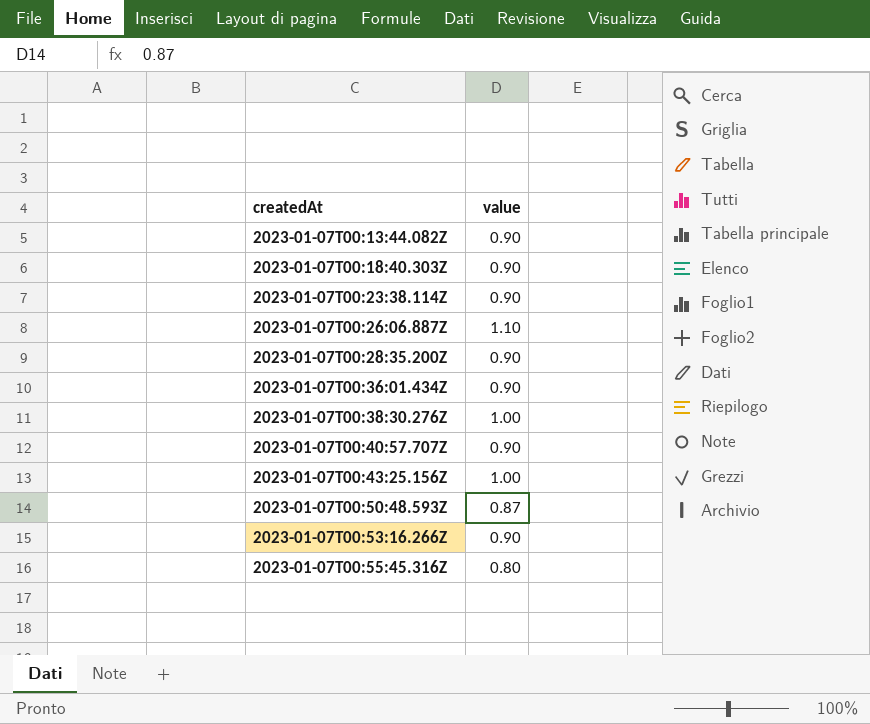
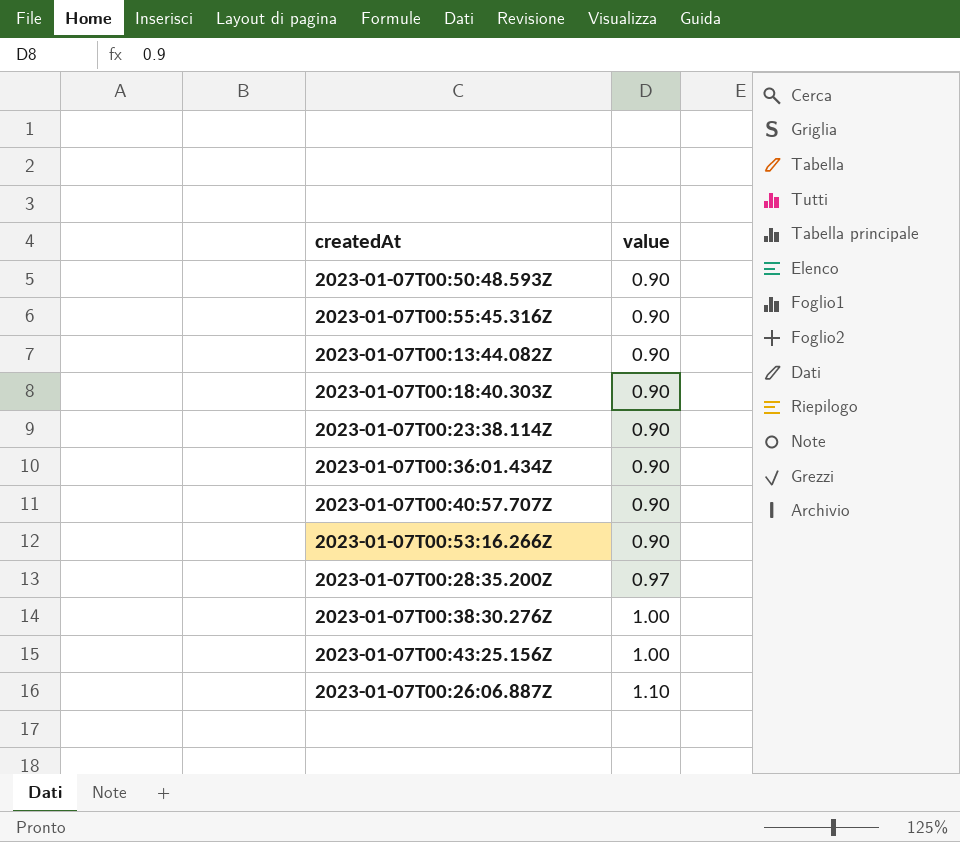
row order: createdAt ascending -> value ascending
2023-01-07T00:50:48.593Z | value: 0.87 -> 0.90
2023-01-07T00:55:45.316Z | value: 0.80 -> 0.90
2023-01-07T00:28:35.200Z | value: 0.90 -> 0.97

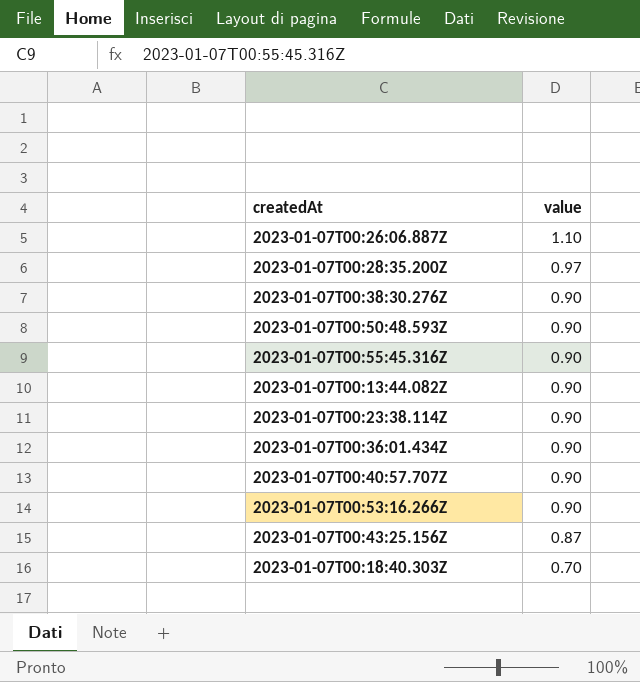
row order: value ascending -> value descending
2023-01-07T00:38:30.276Z | value: 1.00 -> 0.90
2023-01-07T00:43:25.156Z | value: 1.00 -> 0.87
2023-01-07T00:18:40.303Z | value: 0.90 -> 0.70

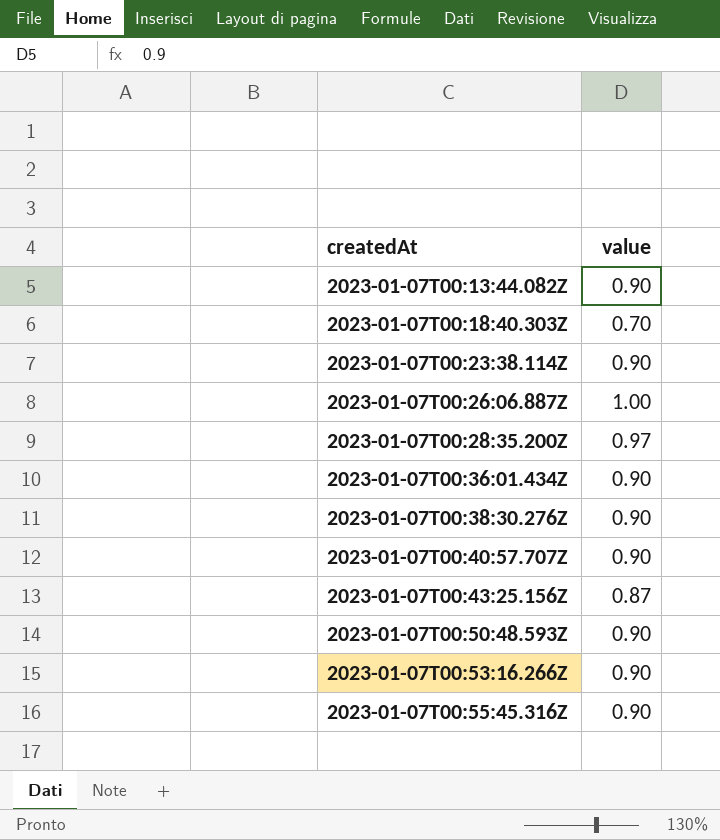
row order: value descending -> createdAt ascending
2023-01-07T00:26:06.887Z | value: 1.10 -> 1.00

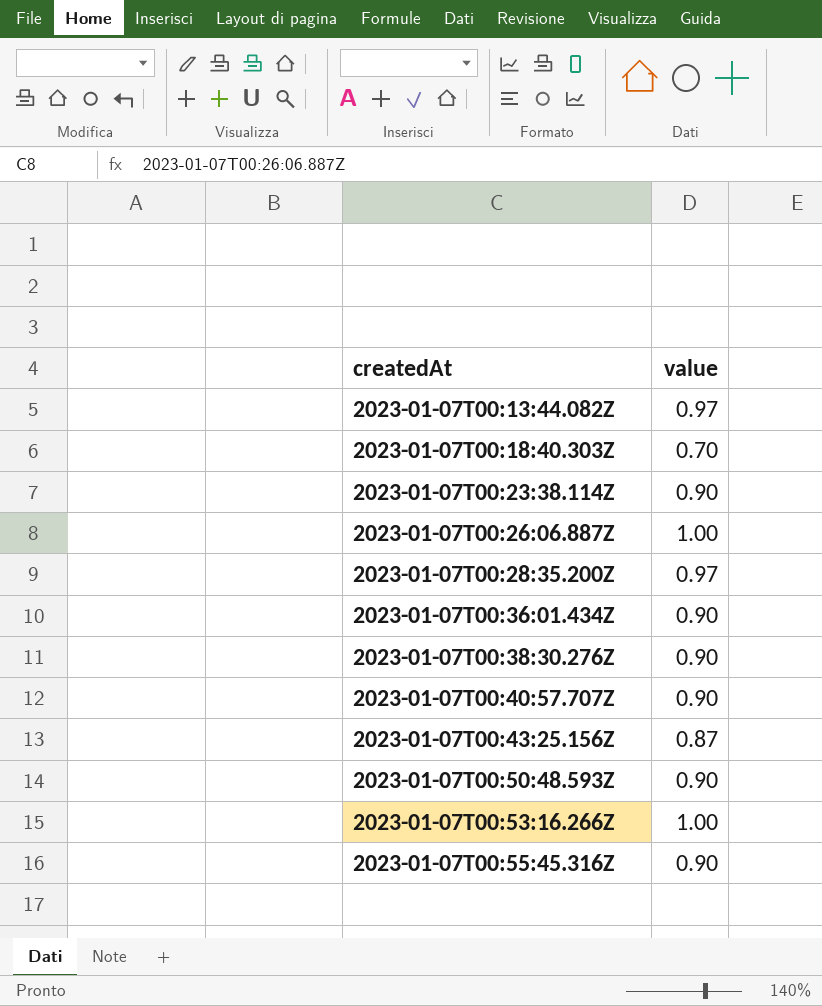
2023-01-07T00:13:44.082Z | value: 0.90 -> 0.97
2023-01-07T00:53:16.266Z | value: 0.90 -> 1.00

